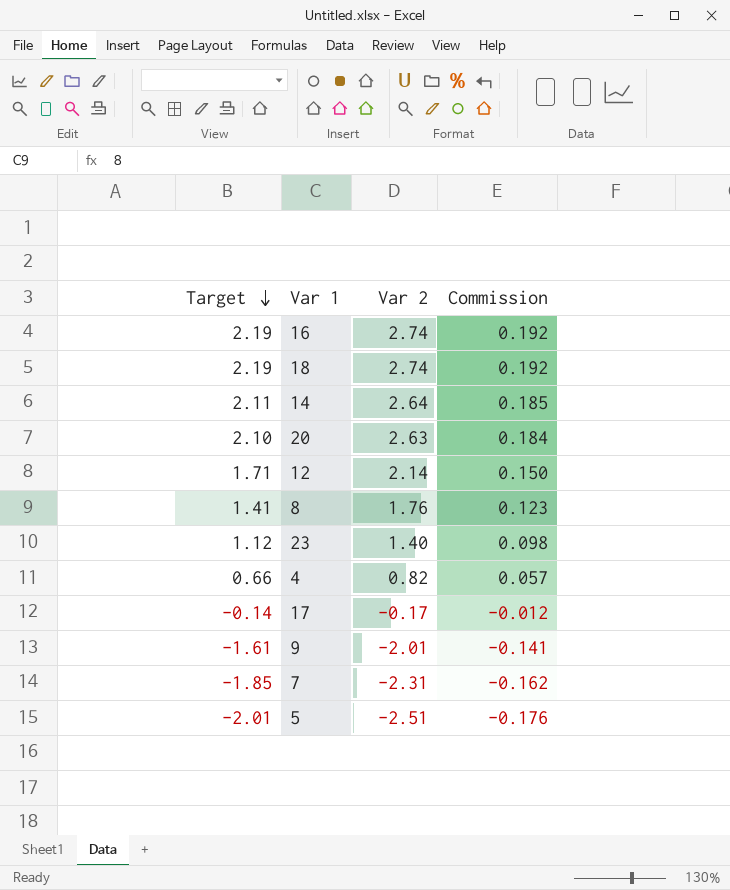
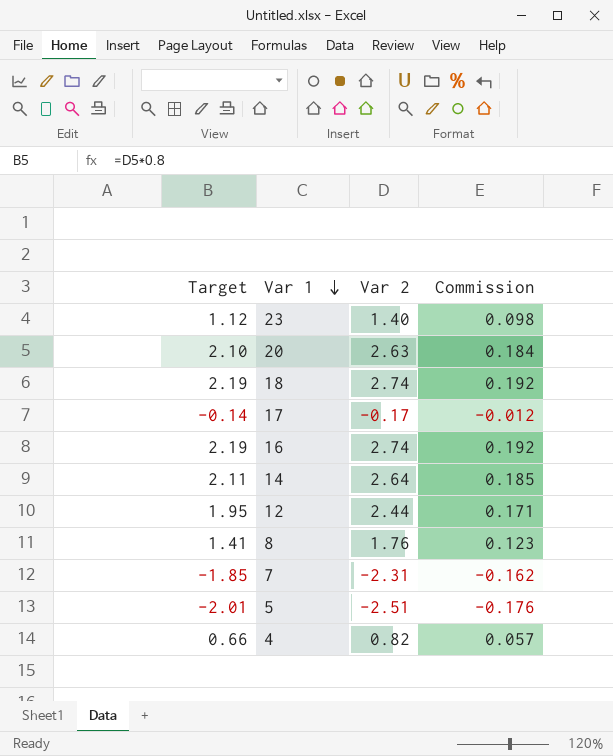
row order: Target descending -> Var 1 descending
row 9: -1.61 | -2.01 | -0.141 -> none
12 | Target: 1.71 -> 1.95
12 | Var 2: 2.14 -> 2.44
12 | Commission: 0.150 -> 0.171

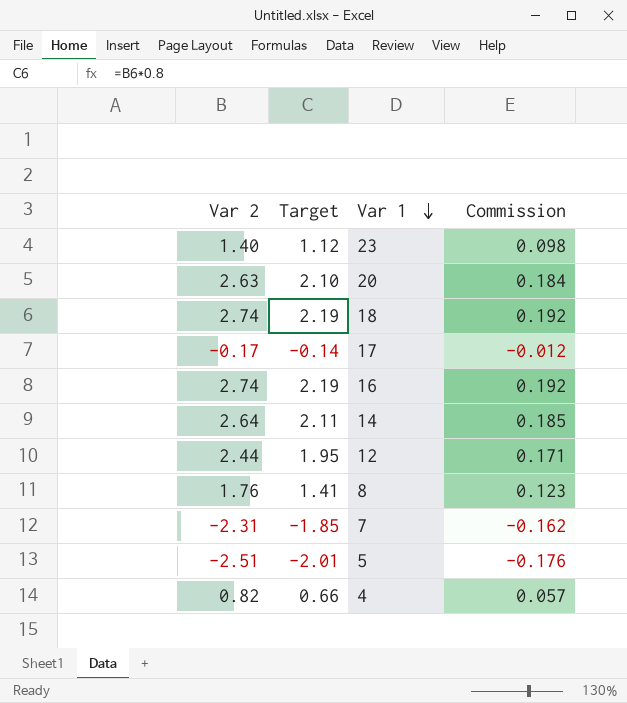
column Var 2 | position: 3 -> 1

